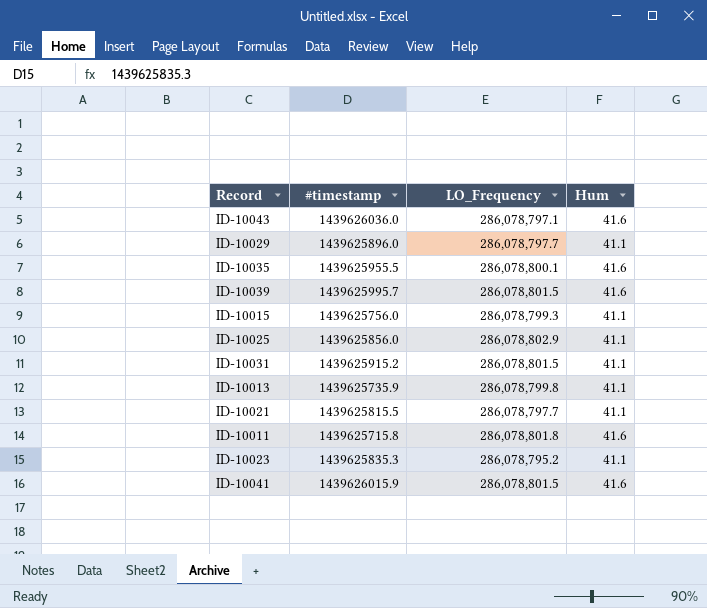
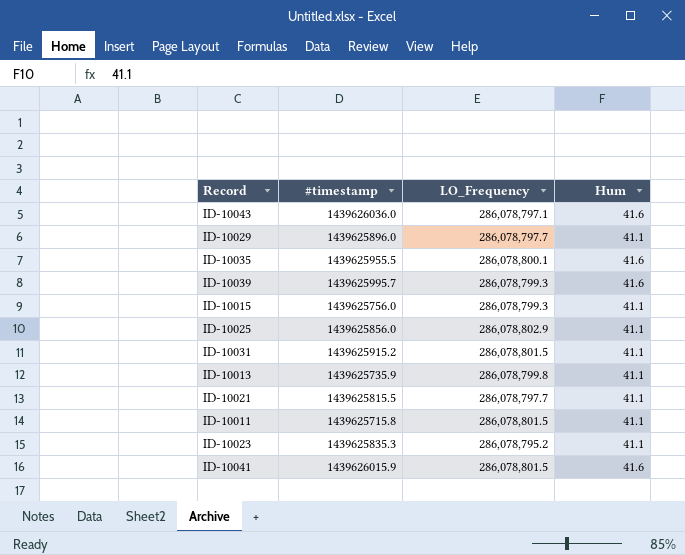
ID-10039 | LO_Frequency: 286,078,801.5 -> 286,078,799.3
ID-10011 | LO_Frequency: 286,078,801.8 -> 286,078,801.5
ID-10011 | Hum: 41.6 -> 41.1

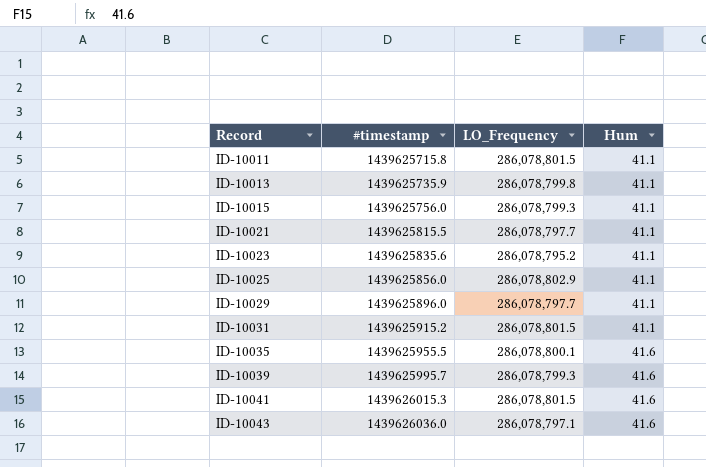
row order: none -> Record ascending
ID-10023 | #timestamp: 1439625835.3 -> 1439625835.6
ID-10041 | #timestamp: 1439626015.9 -> 1439626015.3

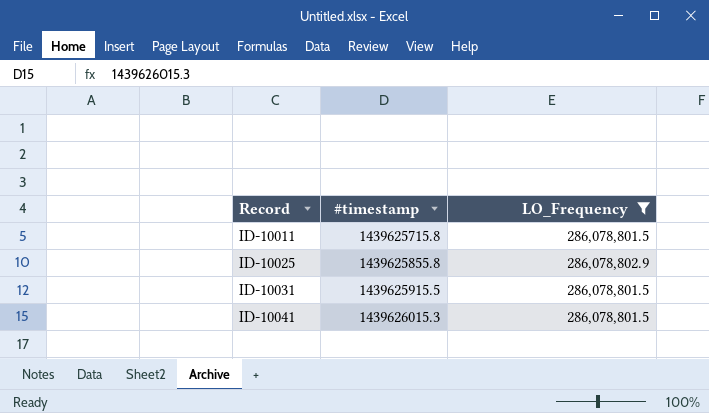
filter: none -> LO_Frequency >= 286,078,801.5
column Hum | position: 4 -> none
ID-10025 | #timestamp: 1439625856.0 -> 1439625855.8
ID-10031 | #timestamp: 1439625915.2 -> 1439625915.5

